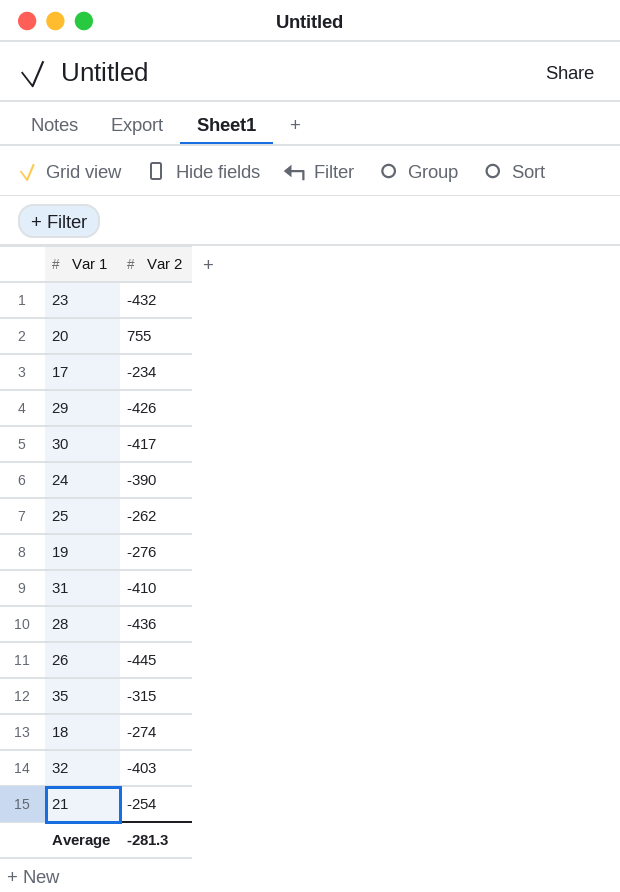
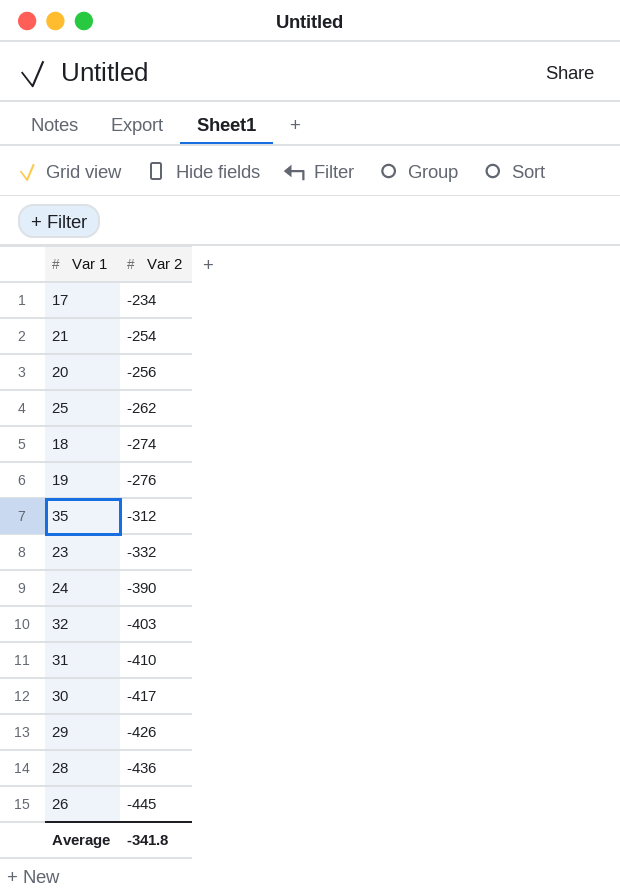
row order: none -> Var 2 descending
20 | Var 2: 755 -> -256
35 | Var 2: -315 -> -312
23 | Var 2: -432 -> -332
Average | Var 2: -281.3 -> -341.8

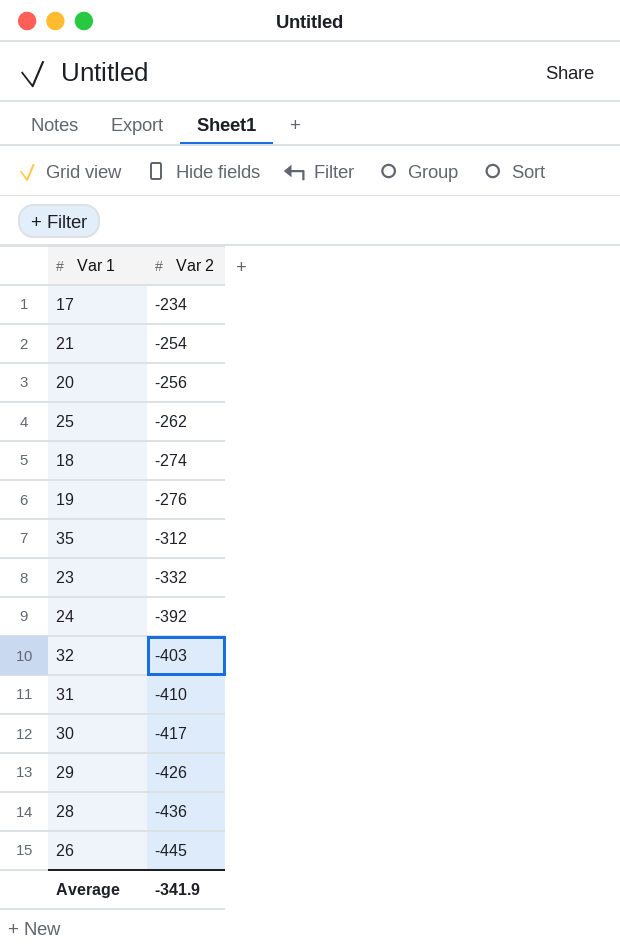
24 | Var 2: -390 -> -392
Average | Var 2: -341.8 -> -341.9

